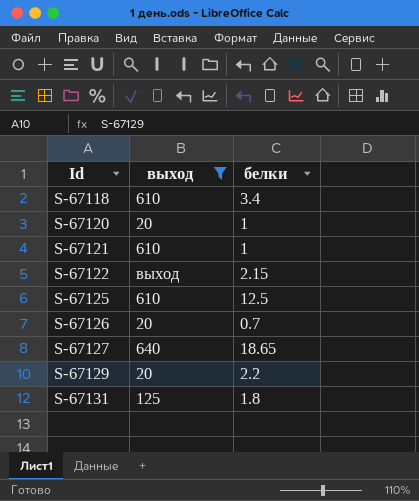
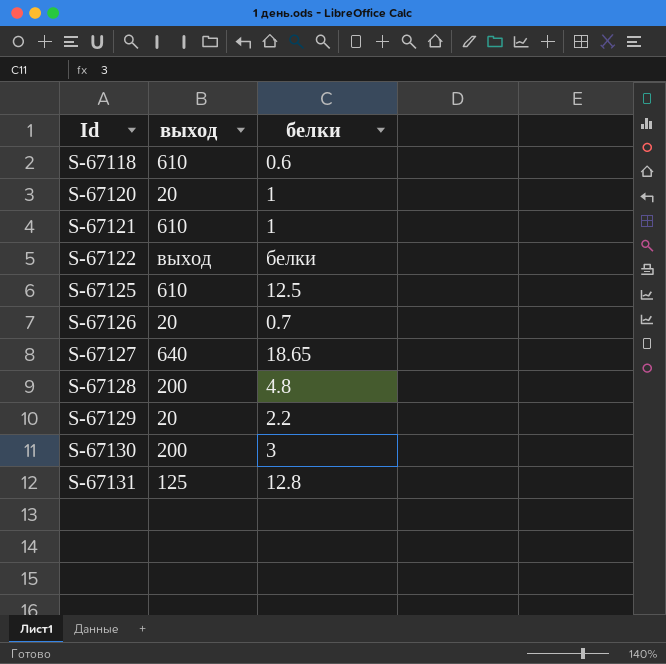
filter: выход != 200 -> none
S-67118 | белки: 3.4 -> 0.6
S-67122 | белки: 2.15 -> белки
S-67131 | белки: 1.8 -> 12.8

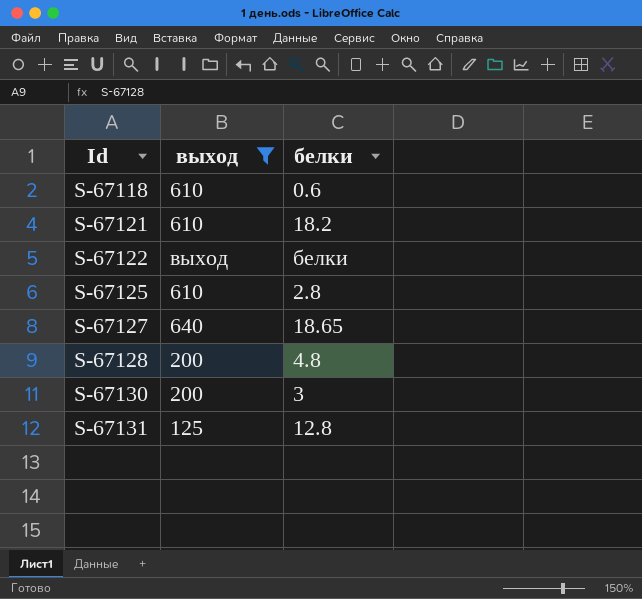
filter: none -> выход != 20
S-67121 | белки: 1 -> 18.2
S-67125 | белки: 12.5 -> 2.8

